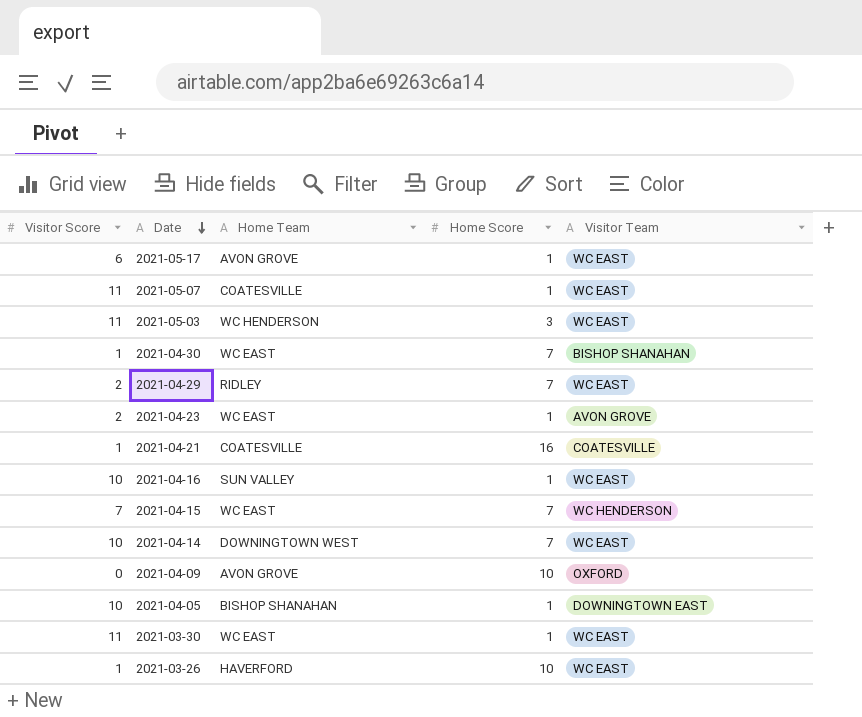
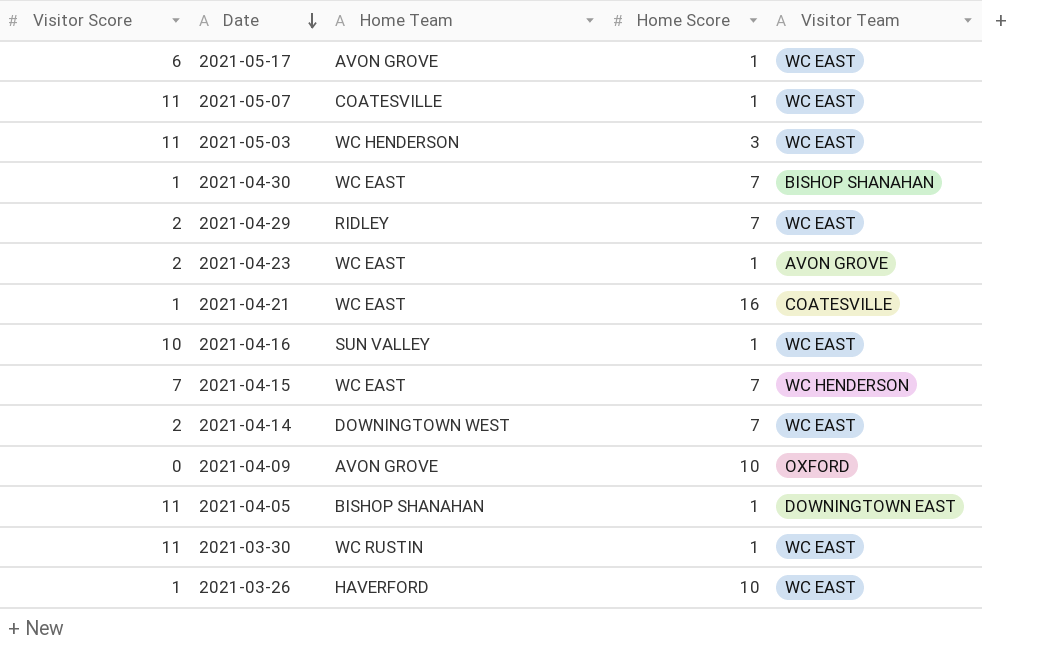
2021-04-21 | Home Team: COATESVILLE -> WC EAST
2021-04-14 | Visitor Score: 10 -> 2
2021-04-05 | Visitor Score: 10 -> 11
2021-03-30 | Home Team: WC EAST -> WC RUSTIN

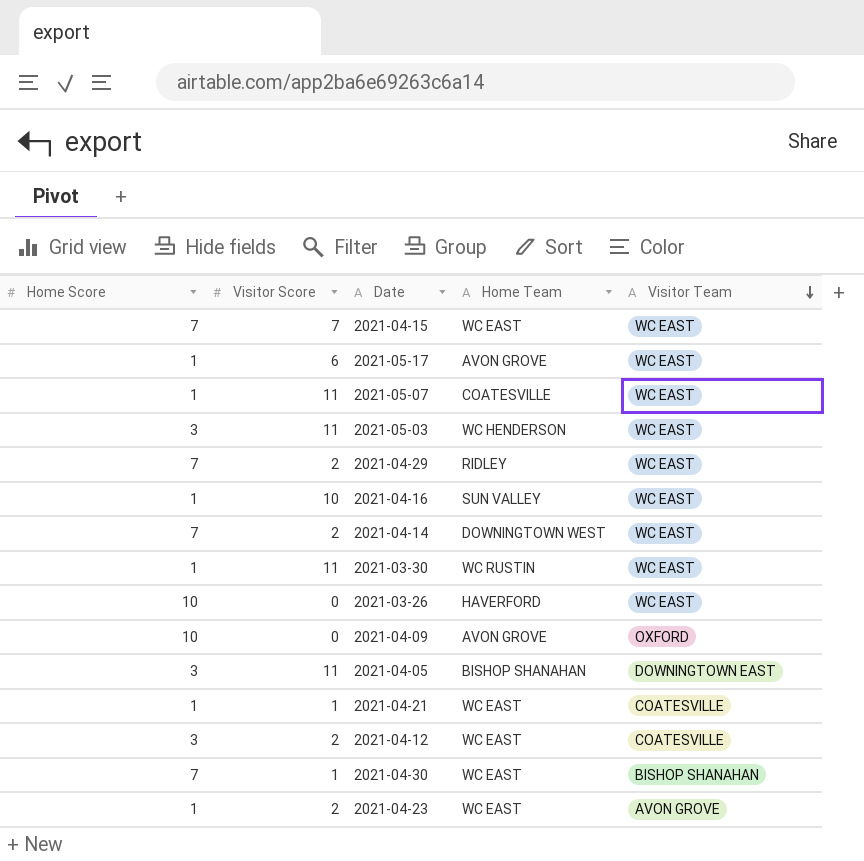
row order: Date descending -> Visitor Team descending
column Home Score | position: 4 -> 1
2021-04-15 | Visitor Team: WC HENDERSON -> WC EAST
2021-03-26 | Visitor Score: 1 -> 0
2021-04-05 | Home Score: 1 -> 3
2021-04-21 | Home Score: 16 -> 1
row 2021-04-12: none -> 3 | 2 | WC EAST | COATESVILLE

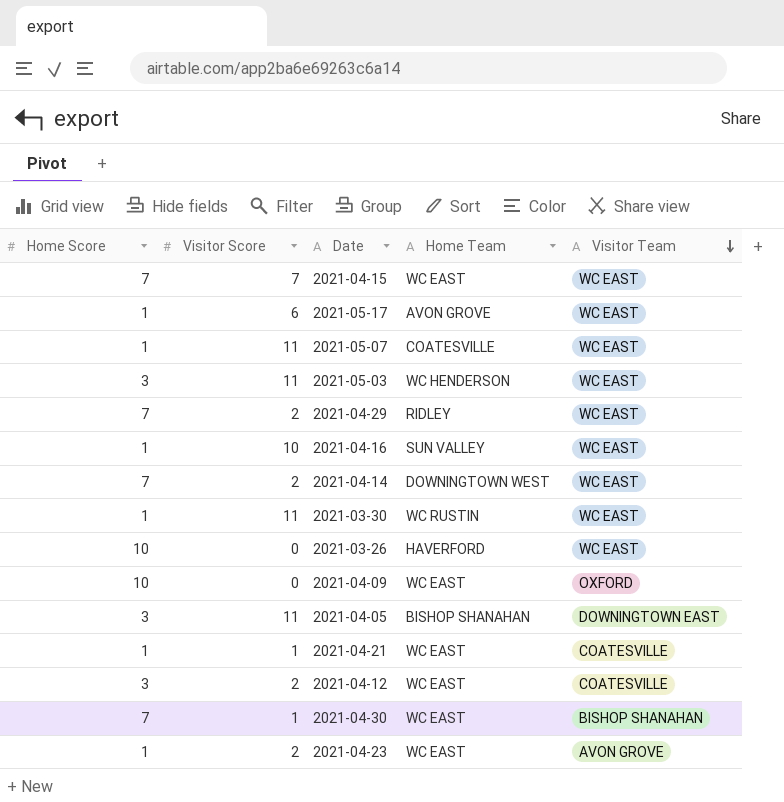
2021-04-09 | Home Team: AVON GROVE -> WC EAST

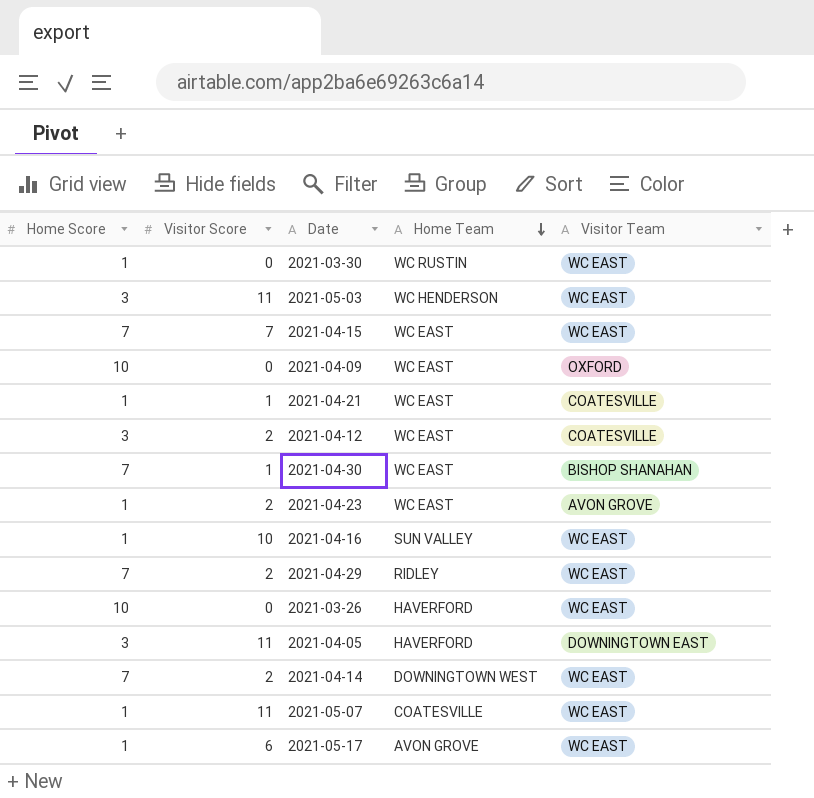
row order: Visitor Team descending -> Home Team descending
2021-03-30 | Visitor Score: 11 -> 0
2021-04-05 | Home Team: BISHOP SHANAHAN -> HAVERFORD

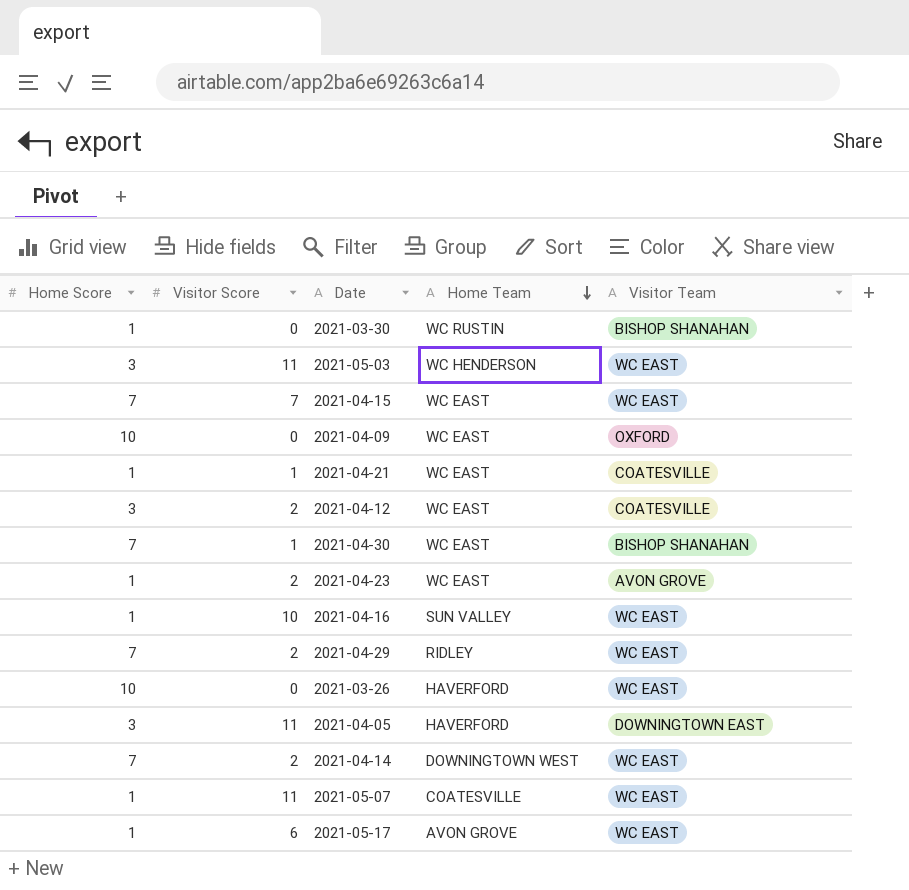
2021-03-30 | Visitor Team: WC EAST -> BISHOP SHANAHAN

